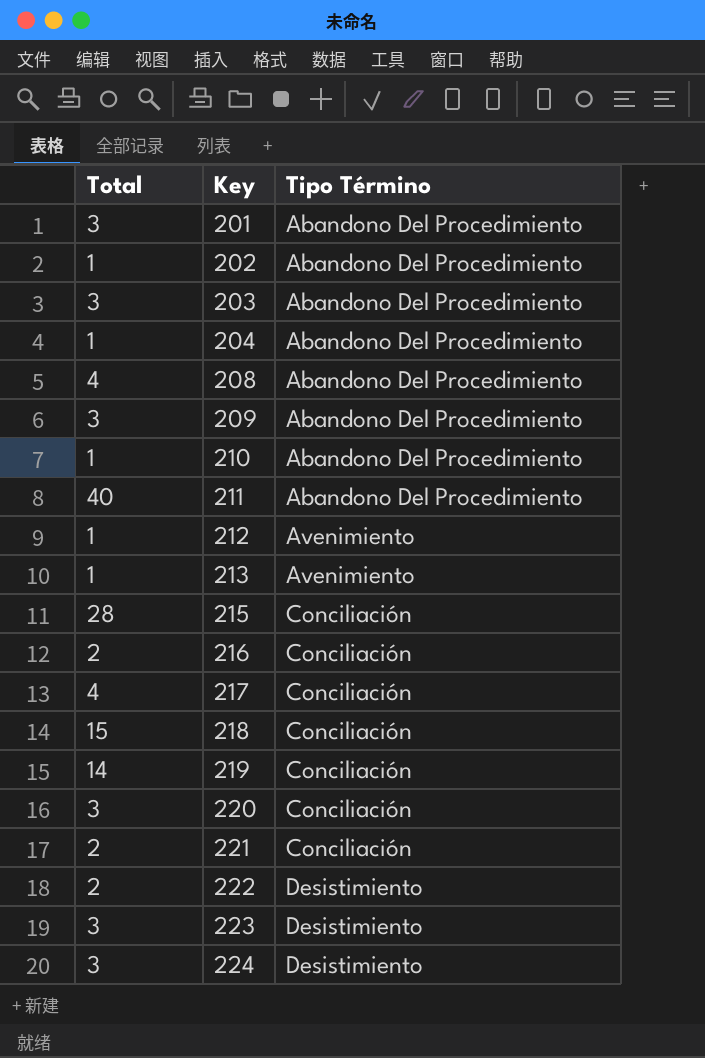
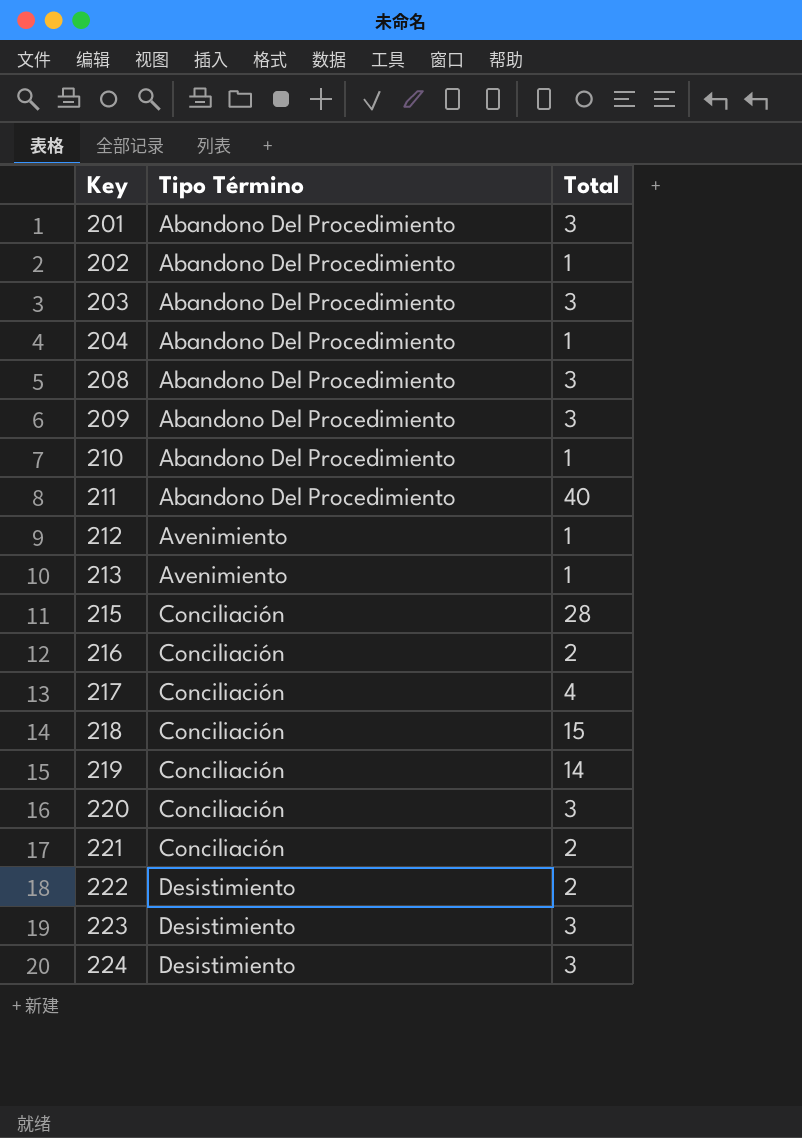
column Total | position: 1 -> 3
208 | Total: 4 -> 3

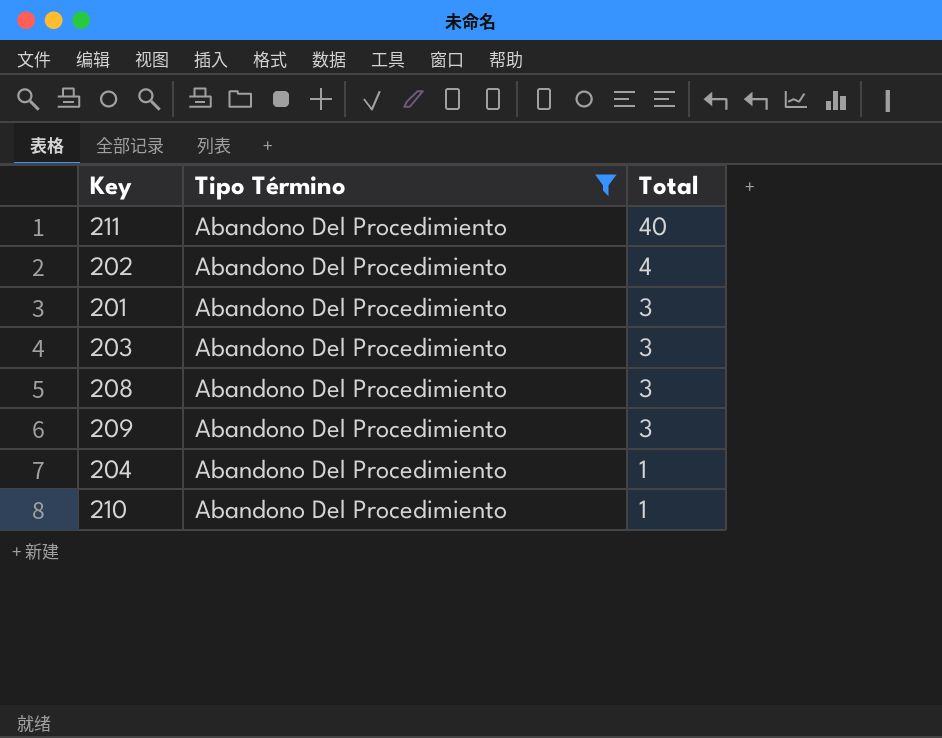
filter: none -> Tipo Término = Abandono Del Procedimiento
row order: Key ascending -> Total descending
202 | Total: 1 -> 4

